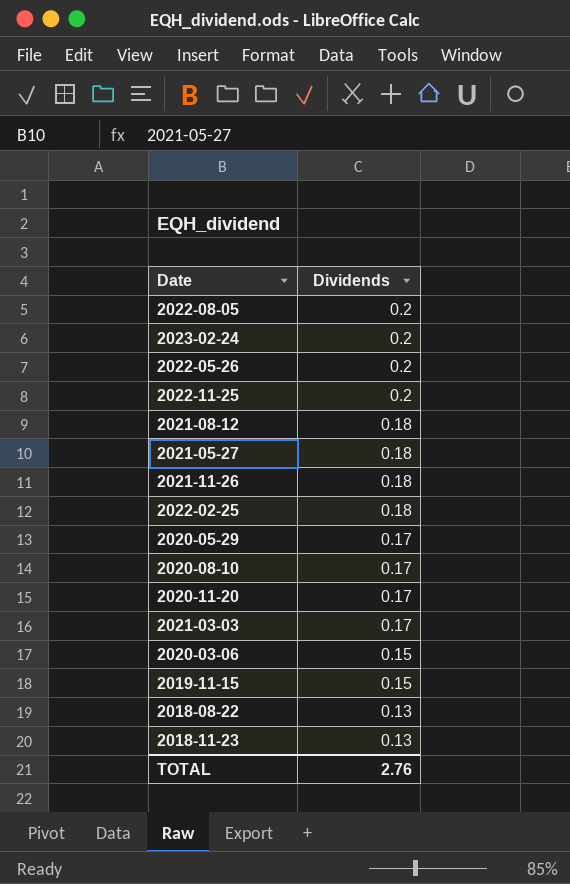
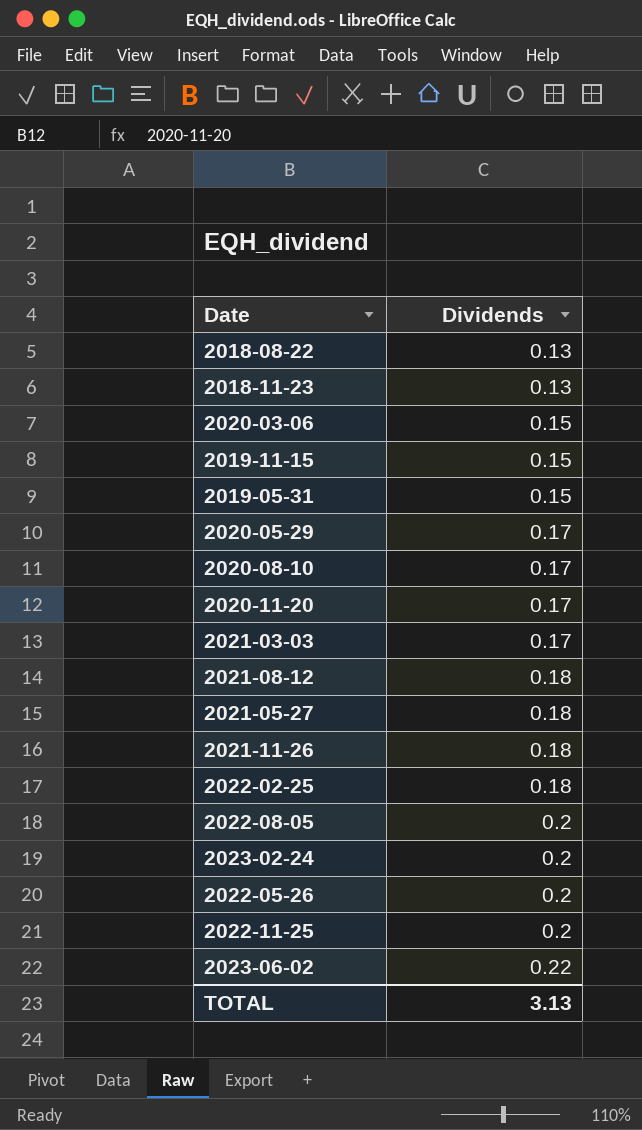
row order: Dividends descending -> Dividends ascending
row 2019-05-31: none -> 0.15
row 2023-06-02: none -> 0.22
TOTAL | Dividends: 2.76 -> 3.13

